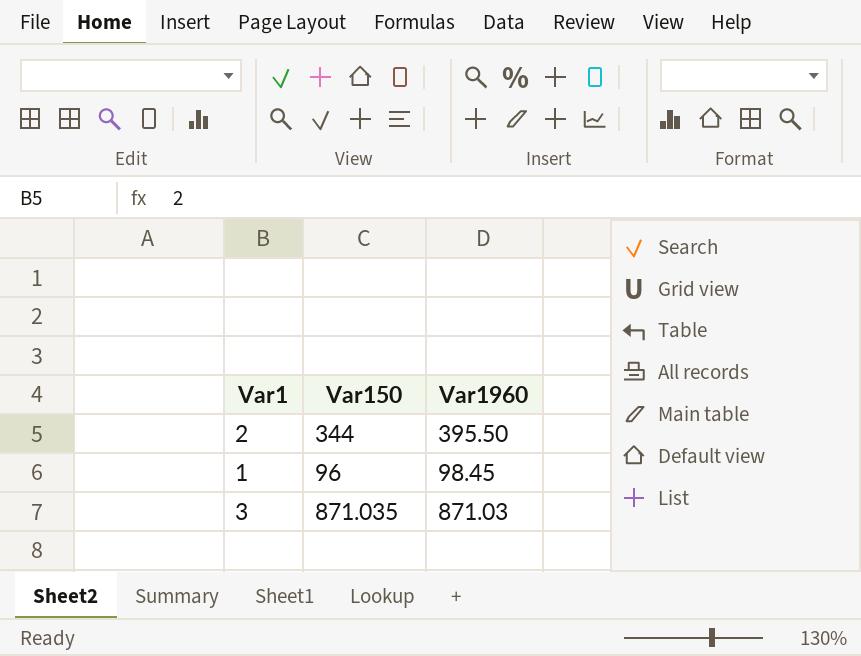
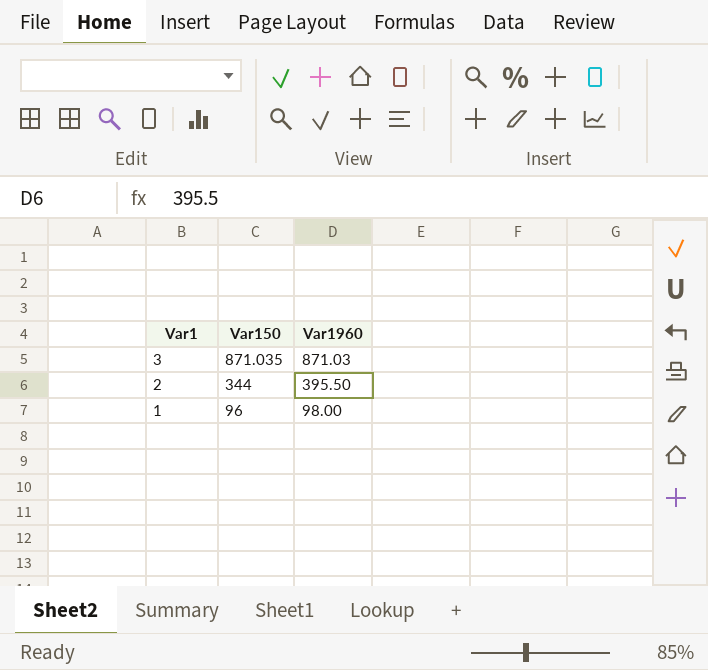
row order: none -> Var1 descending
1 | Var1960: 98.45 -> 98.00

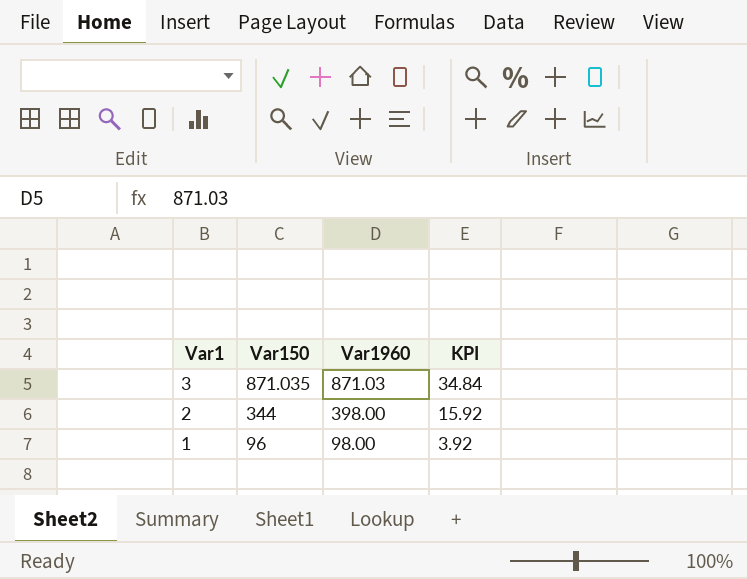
column KPI | formula: none -> [Var1960] * 0.04
2 | Var1960: 395.50 -> 398.00

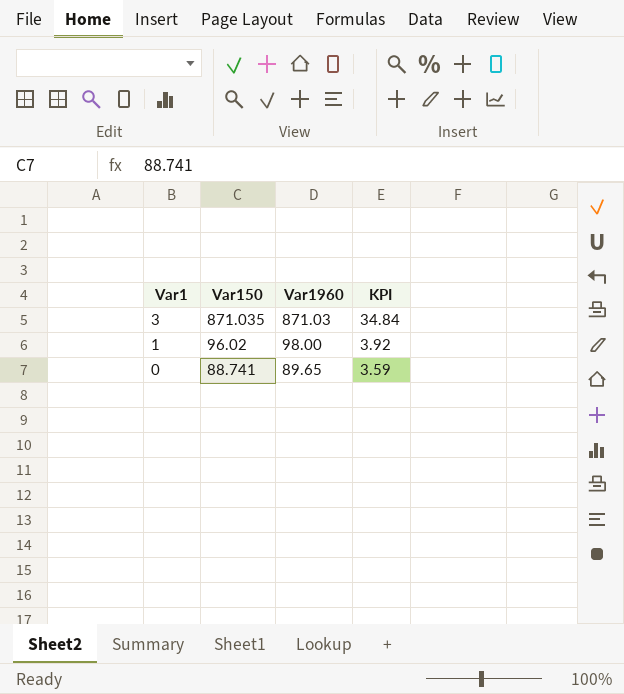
row 2: 344 | 398.00 | 15.92 -> none
1 | Var150: 96 -> 96.02
row 0: none -> 88.741 | 89.65 | 3.59

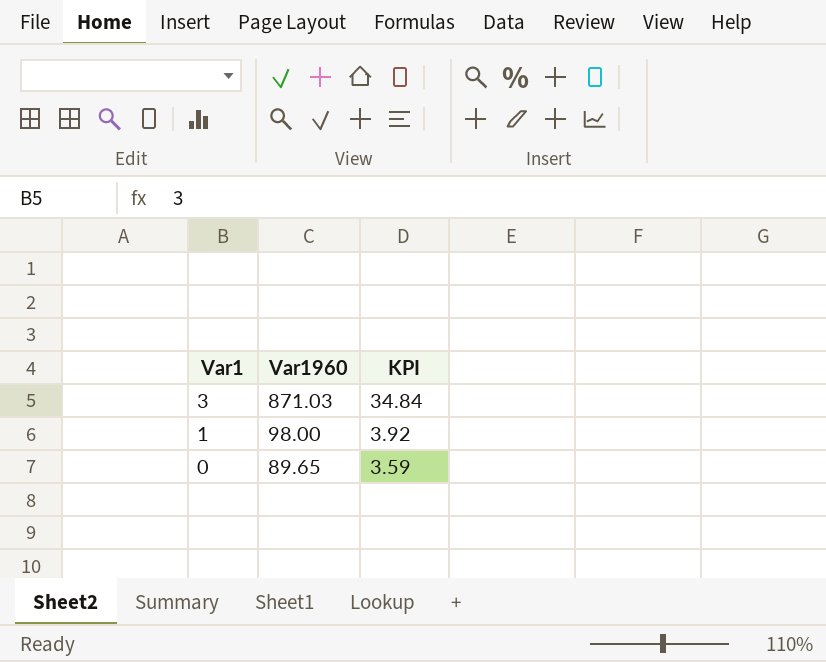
column Var150 | position: 2 -> none

